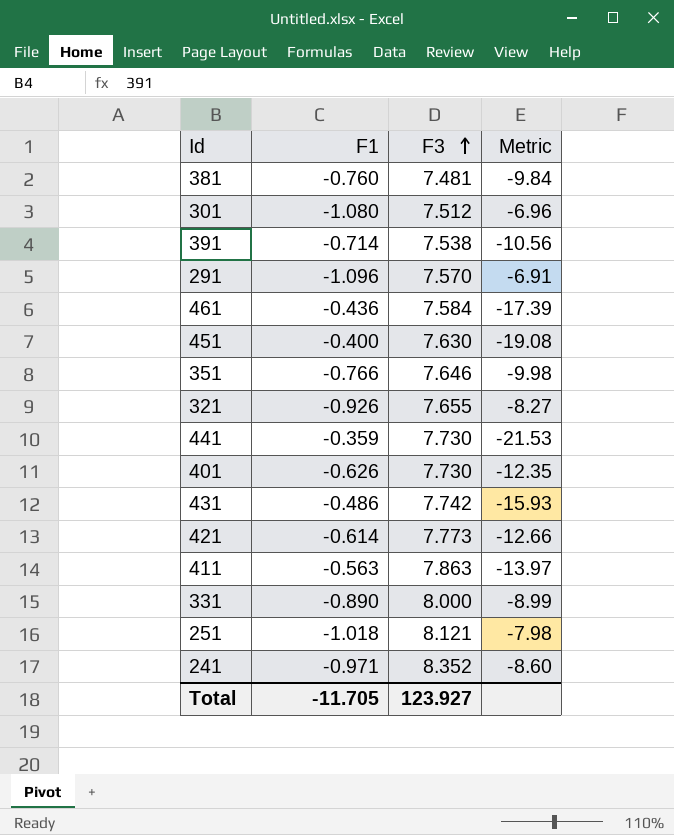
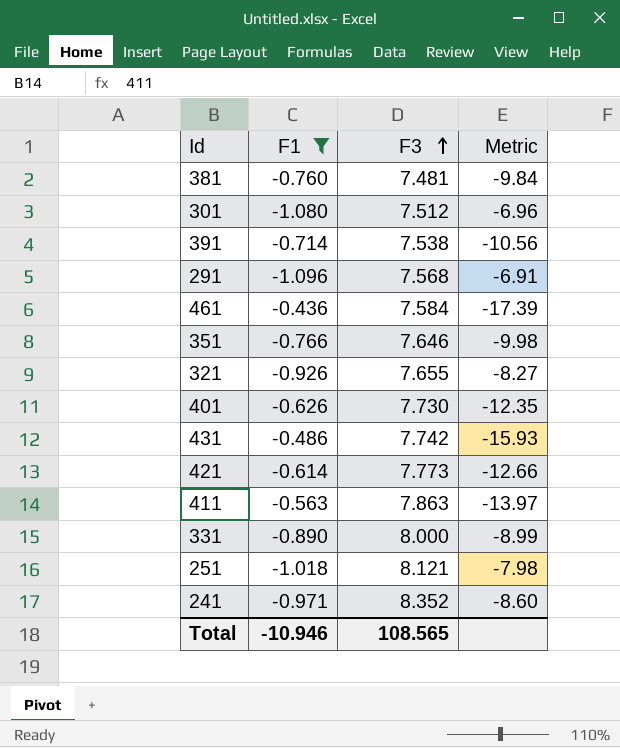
filter: none -> F1 <= -0.436
291 | F3: 7.570 -> 7.568
Total | F1: -11.705 -> -10.946
Total | F3: 123.927 -> 108.565

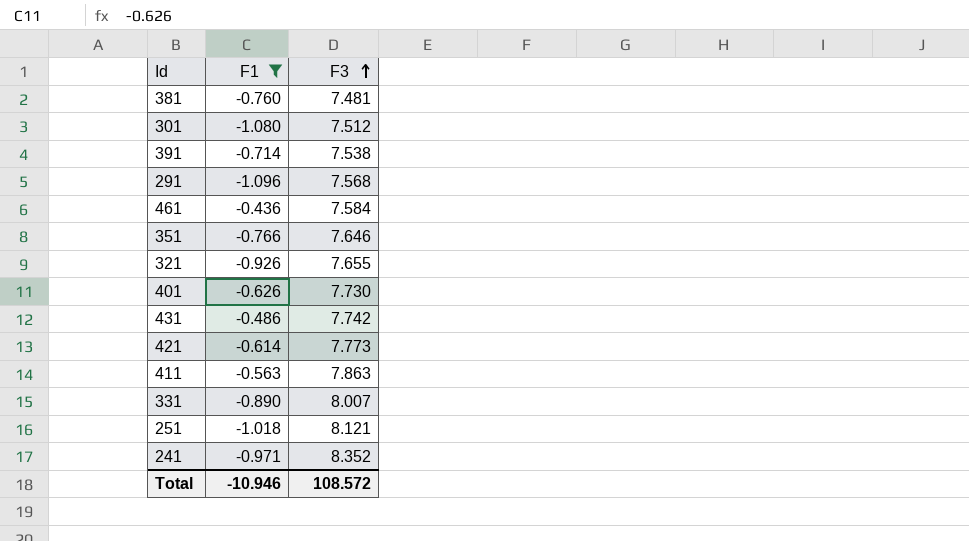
column Metric | formula: [F3] / [F1] -> none
331 | F3: 8.000 -> 8.007
Total | F3: 108.565 -> 108.572

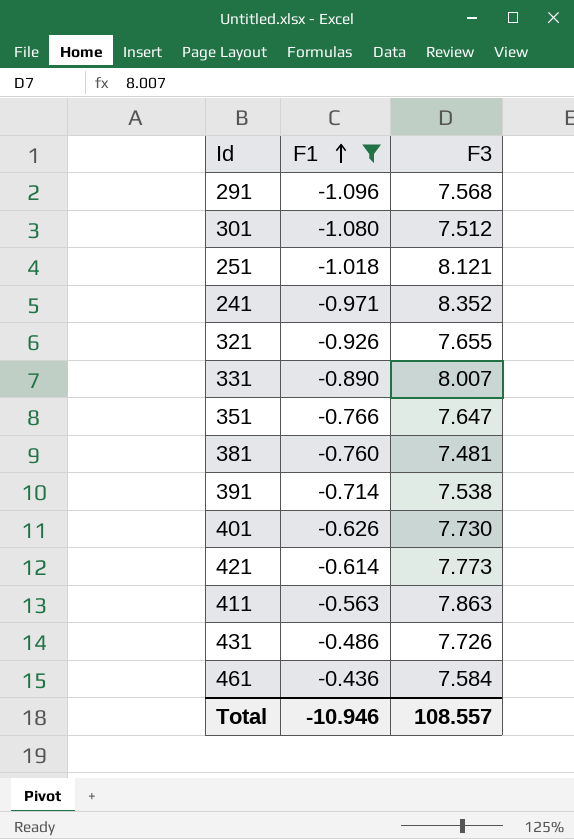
row order: F3 ascending -> F1 ascending
351 | F3: 7.646 -> 7.647
431 | F3: 7.742 -> 7.726
Total | F3: 108.572 -> 108.557

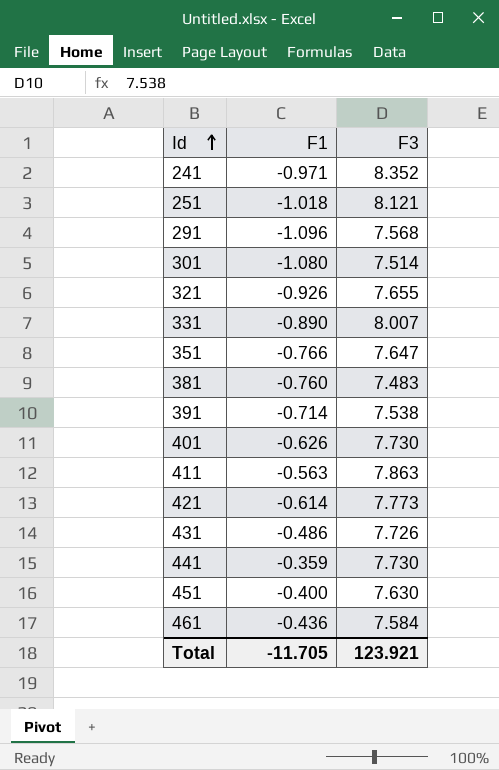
filter: F1 <= -0.436 -> none
row order: F1 ascending -> Id ascending
301 | F3: 7.512 -> 7.514
381 | F3: 7.481 -> 7.483
Total | F1: -10.946 -> -11.705
Total | F3: 108.557 -> 123.921

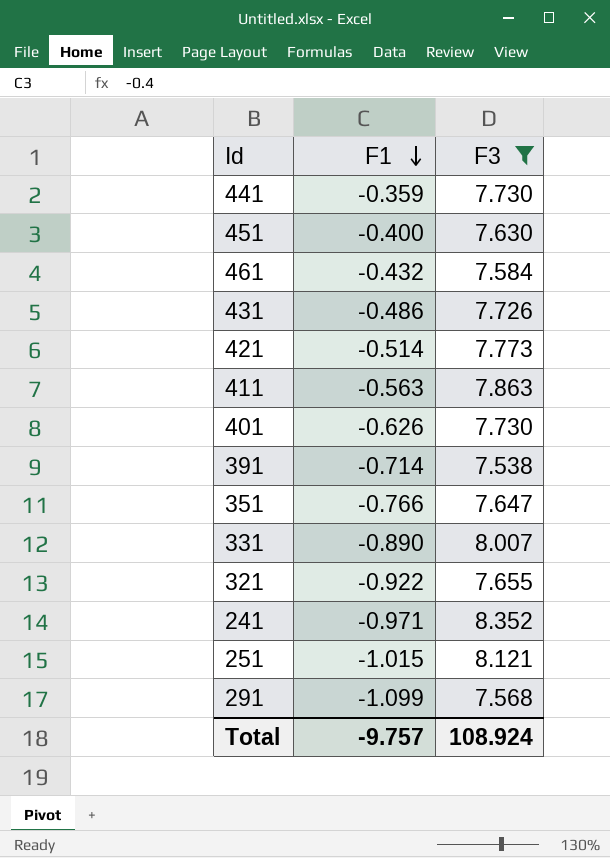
filter: none -> F3 >= 7.538
row order: Id ascending -> F1 descending
461 | F1: -0.436 -> -0.432
421 | F1: -0.614 -> -0.514
321 | F1: -0.926 -> -0.922
251 | F1: -1.018 -> -1.015
291 | F1: -1.096 -> -1.099
Total | F1: -11.705 -> -9.757
Total | F3: 123.921 -> 108.924

